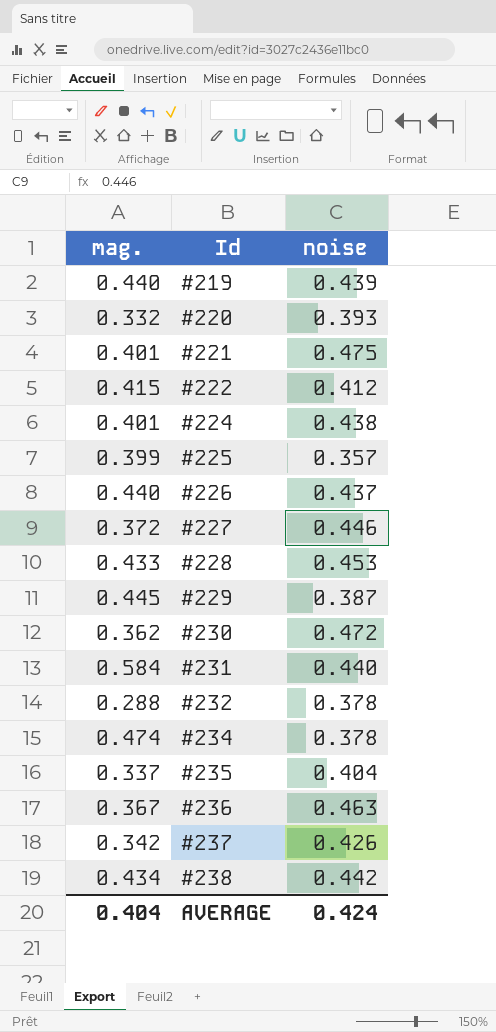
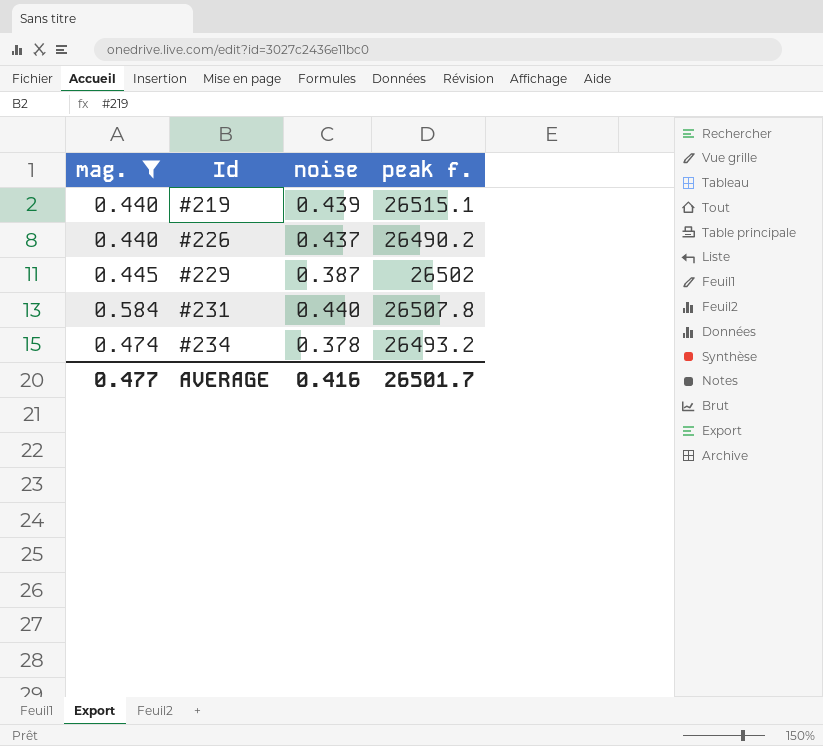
filter: none -> mag. >= 0.440
column peak f. | position: none -> 4
AVERAGE | mag.: 0.404 -> 0.477
AVERAGE | noise: 0.424 -> 0.416

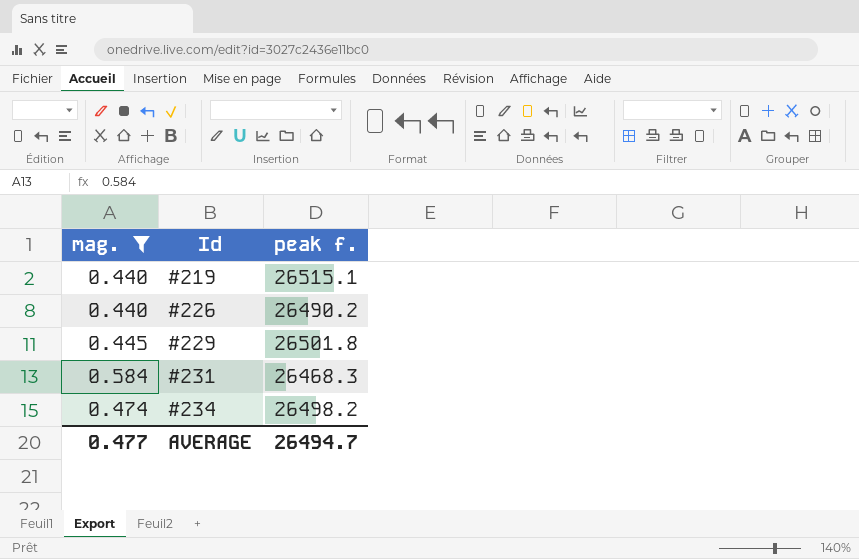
column noise | position: 3 -> none
#229 | peak f.: 26502 -> 26501.8
#231 | peak f.: 26507.8 -> 26468.3
#234 | peak f.: 26493.2 -> 26498.2
AVERAGE | peak f.: 26501.7 -> 26494.7

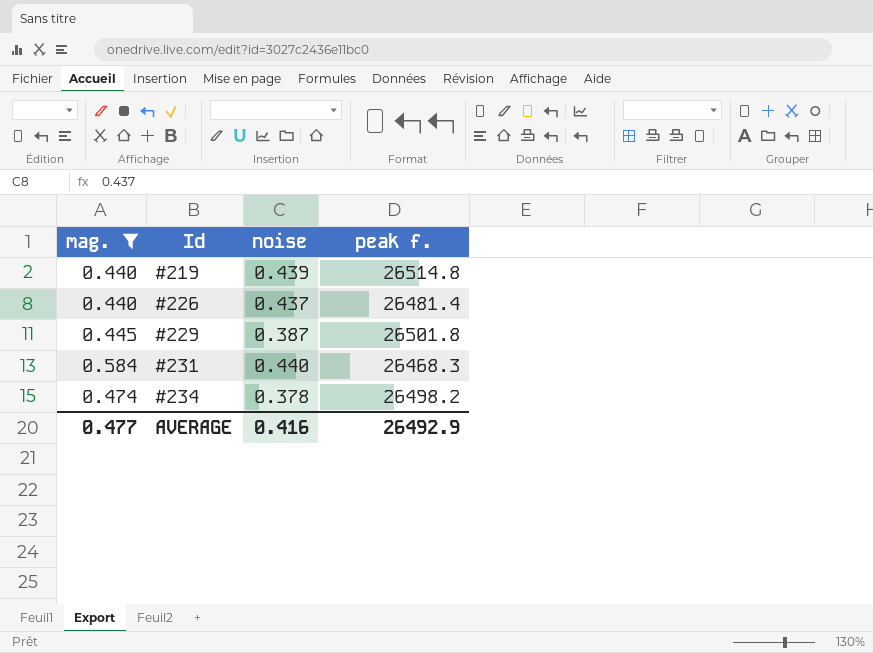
column noise | position: none -> 3
#219 | peak f.: 26515.1 -> 26514.8
#226 | peak f.: 26490.2 -> 26481.4
AVERAGE | peak f.: 26494.7 -> 26492.9

